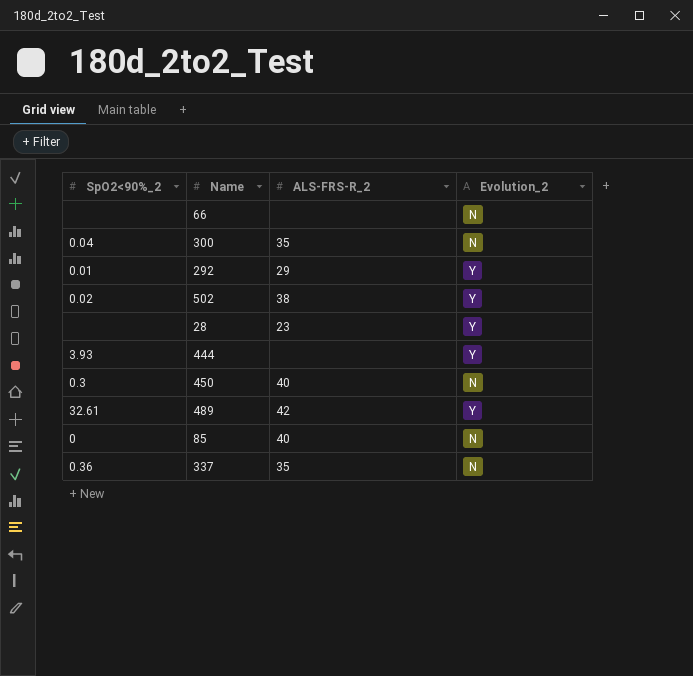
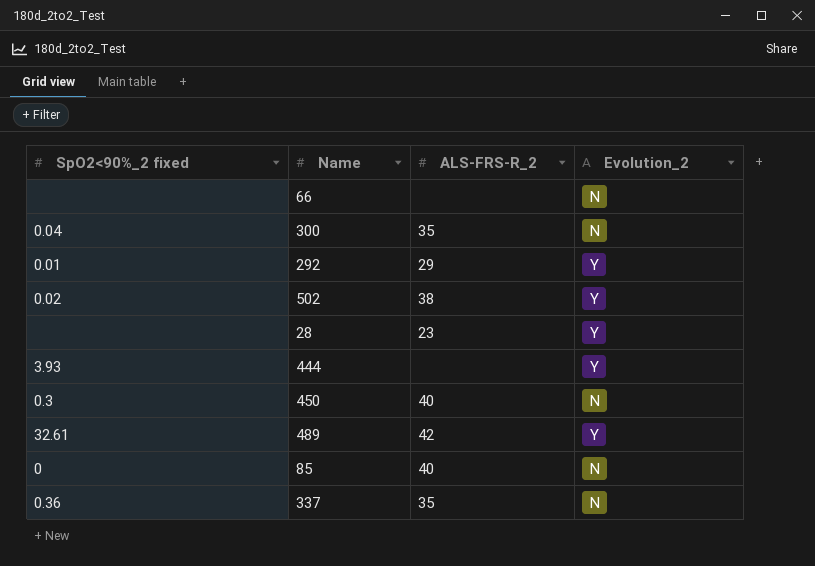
column name: SpO2<90%_2 -> SpO2<90%_2 fixed

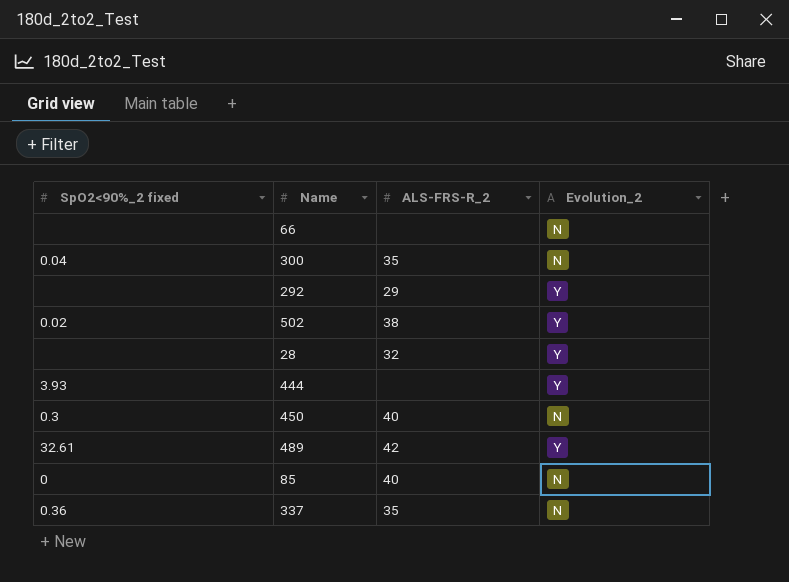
292 | SpO2<90%_2 fixed: 0.01 -> none
28 | ALS-FRS-R_2: 23 -> 32

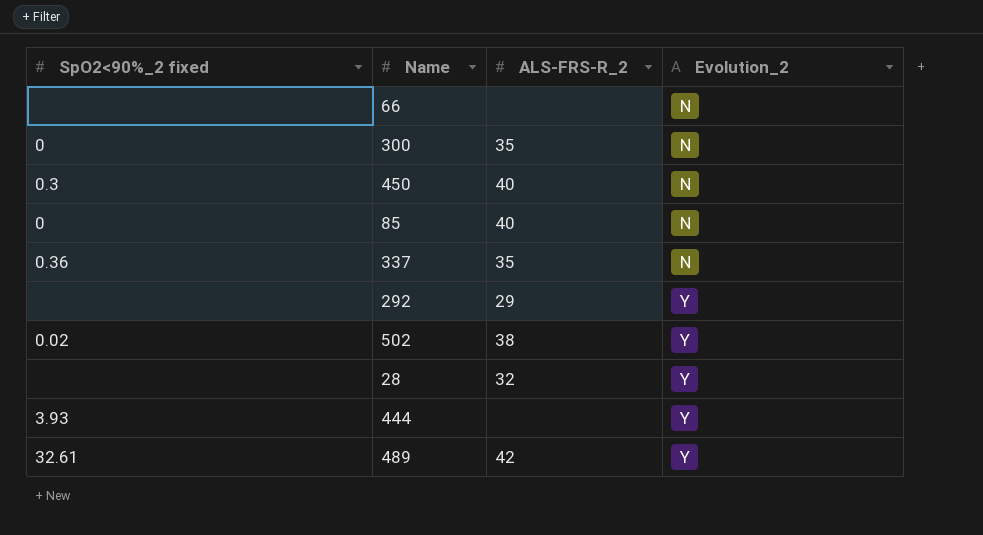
row order: none -> Evolution_2 ascending
300 | SpO2<90%_2 fixed: 0.04 -> 0

